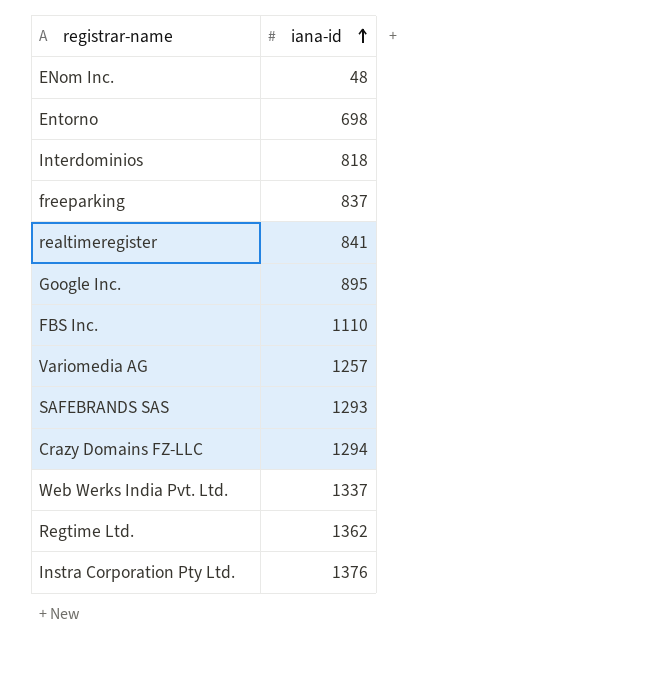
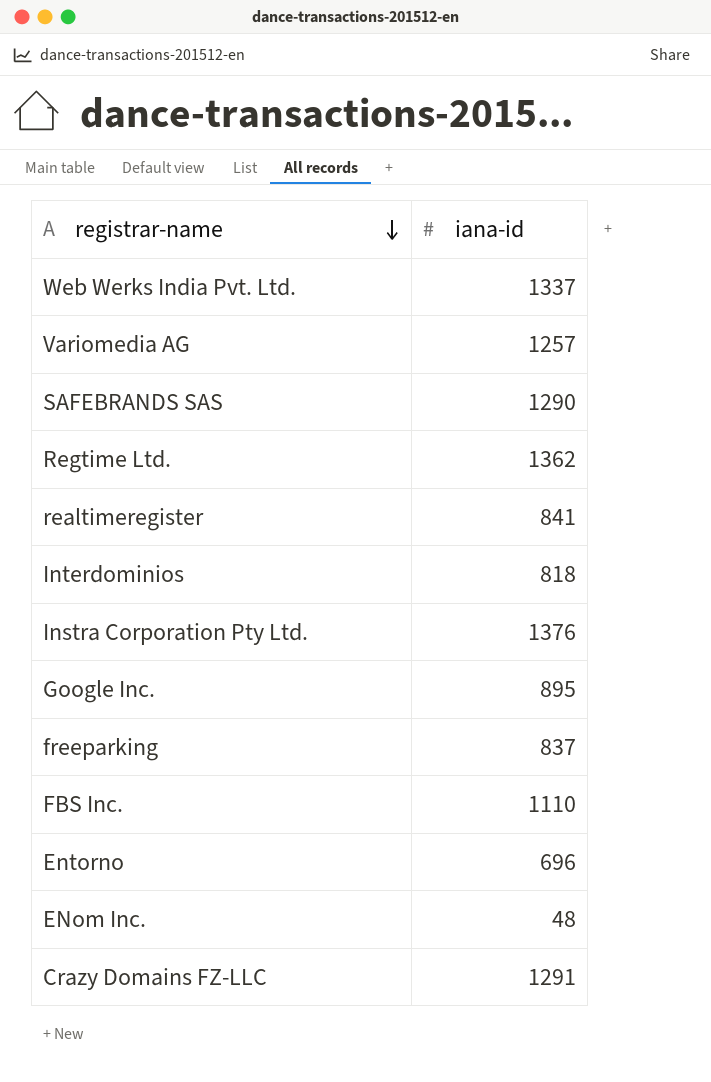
row order: iana-id ascending -> registrar-name descending
SAFEBRANDS SAS | iana-id: 1293 -> 1290
Entorno | iana-id: 698 -> 696
Crazy Domains FZ-LLC | iana-id: 1294 -> 1291

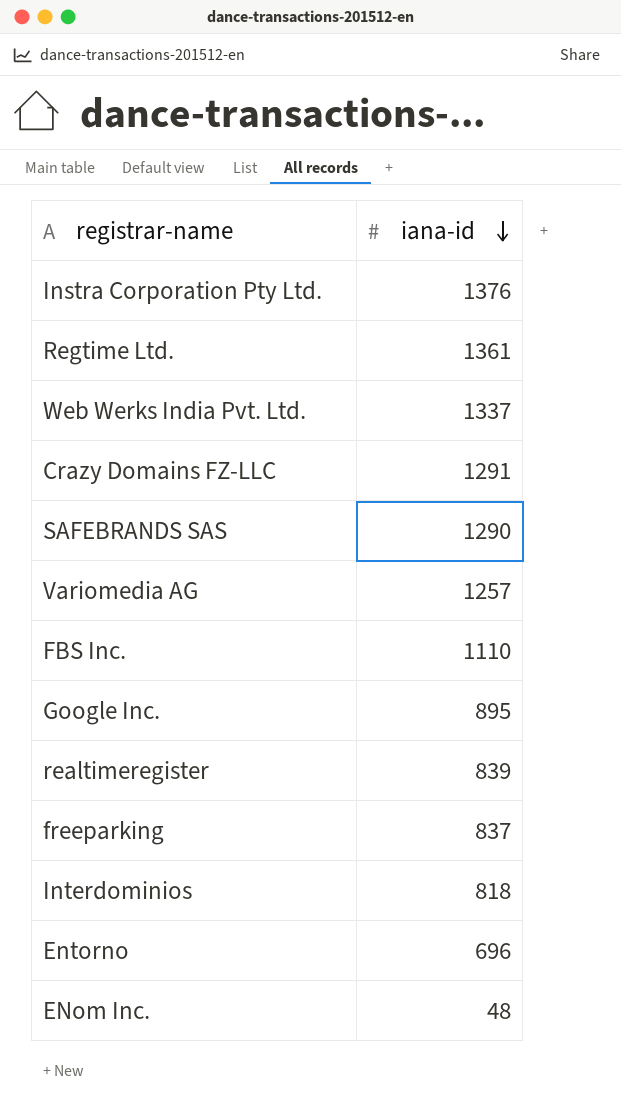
row order: registrar-name descending -> iana-id descending
Regtime Ltd. | iana-id: 1362 -> 1361
realtimeregister | iana-id: 841 -> 839

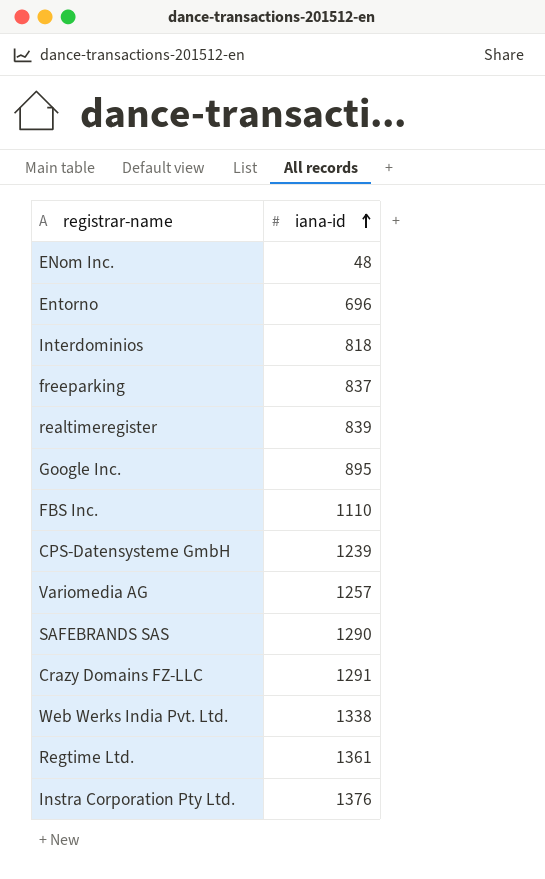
row order: iana-id descending -> iana-id ascending
row CPS-Datensysteme GmbH: none -> 1239
Web Werks India Pvt. Ltd. | iana-id: 1337 -> 1338

